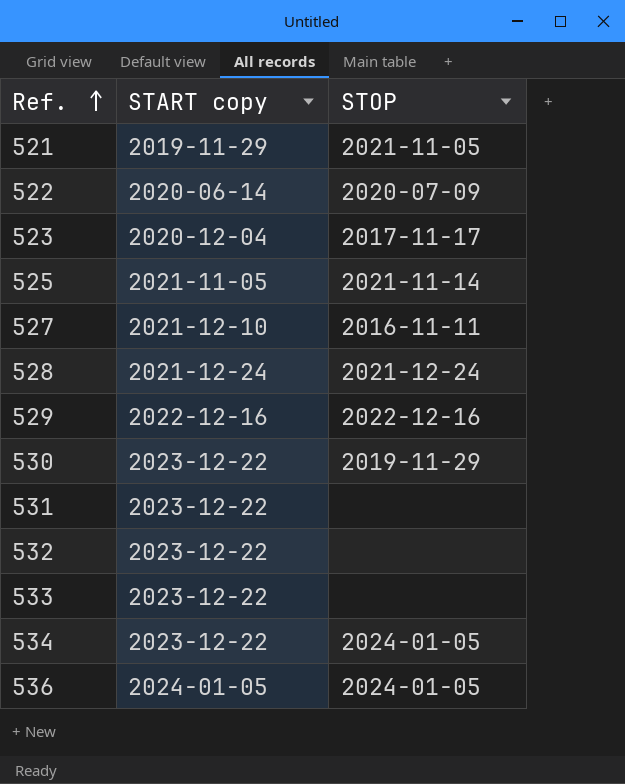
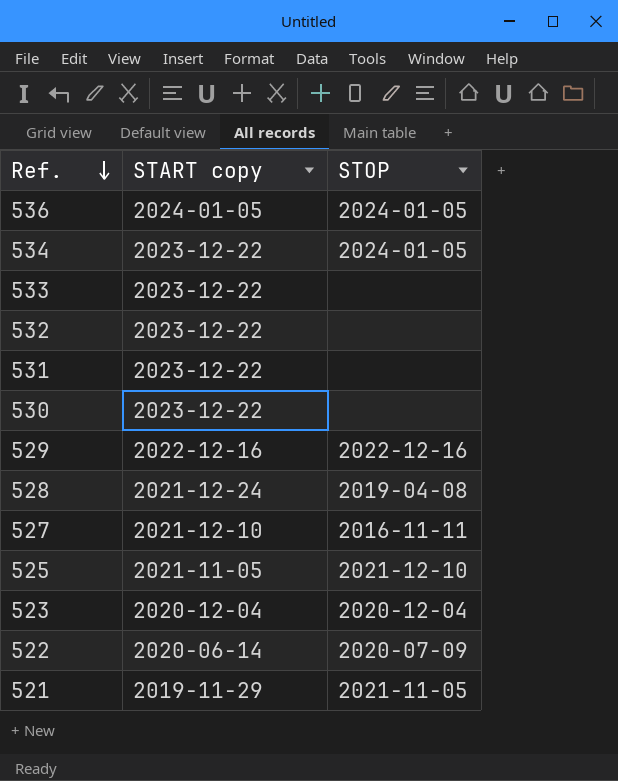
row order: Ref. ascending -> Ref. descending
530 | STOP: 2019-11-29 -> none
528 | STOP: 2021-12-24 -> 2019-04-08
525 | STOP: 2021-11-14 -> 2021-12-10
523 | STOP: 2017-11-17 -> 2020-12-04

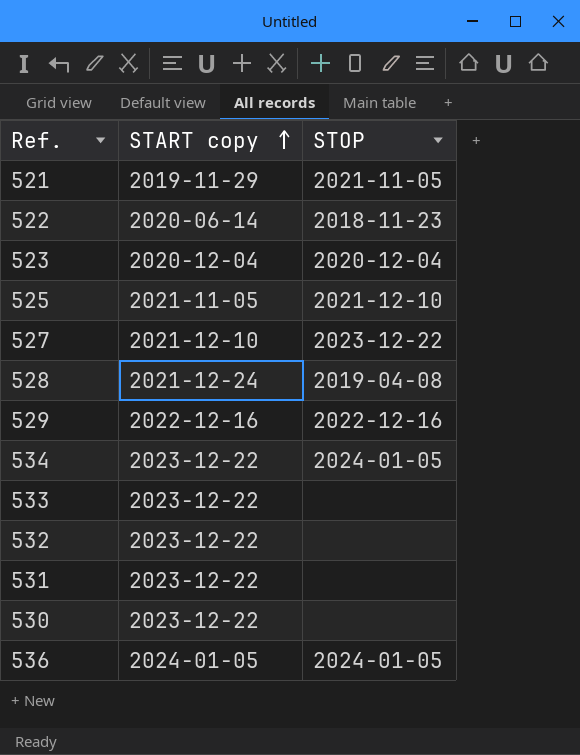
row order: Ref. descending -> START copy ascending
522 | STOP: 2020-07-09 -> 2018-11-23
527 | STOP: 2016-11-11 -> 2023-12-22

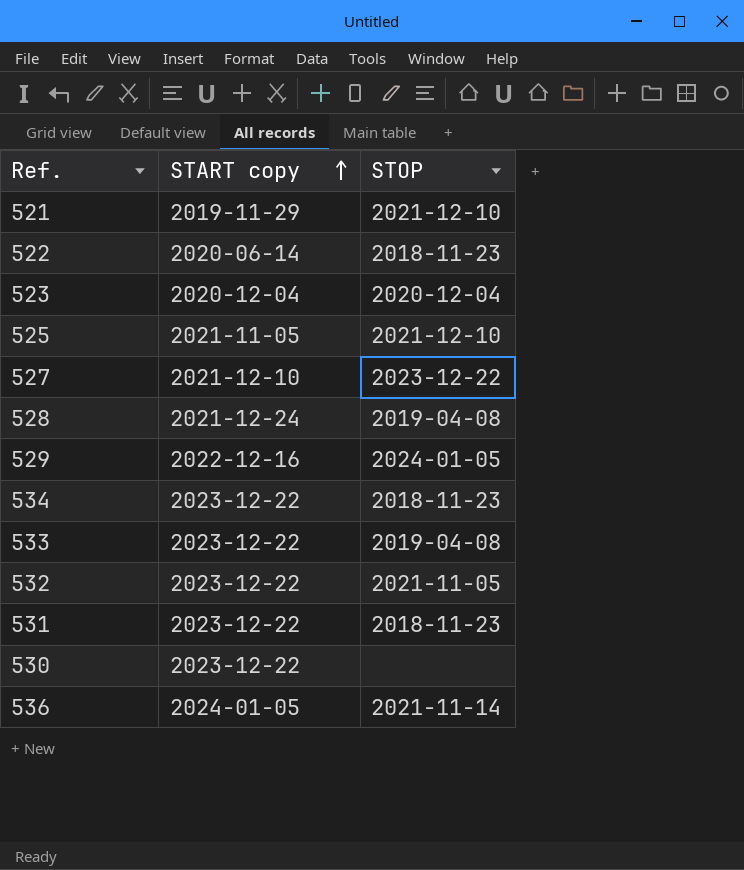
521 | STOP: 2021-11-05 -> 2021-12-10
529 | STOP: 2022-12-16 -> 2024-01-05
534 | STOP: 2024-01-05 -> 2018-11-23
533 | STOP: none -> 2019-04-08
532 | STOP: none -> 2021-11-05
531 | STOP: none -> 2018-11-23
536 | STOP: 2024-01-05 -> 2021-11-14

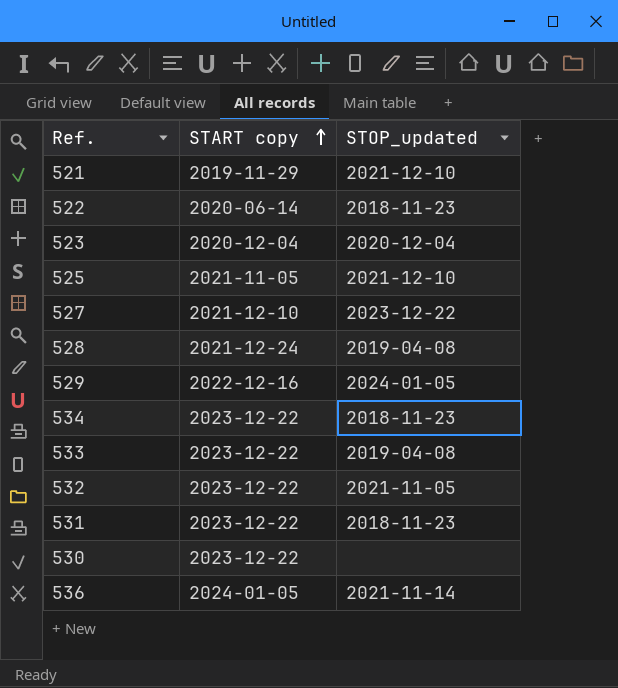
column name: STOP -> STOP_updated

